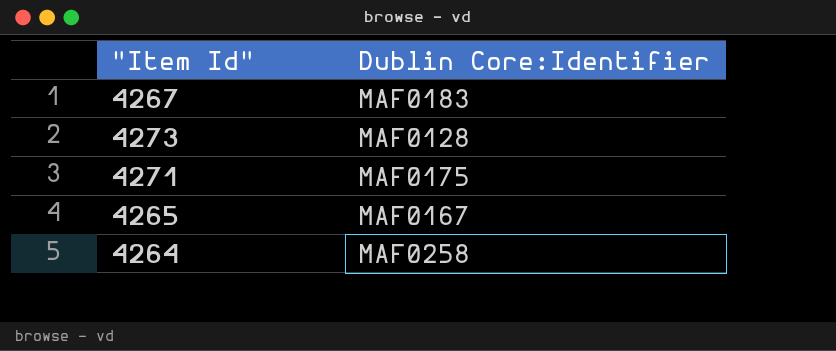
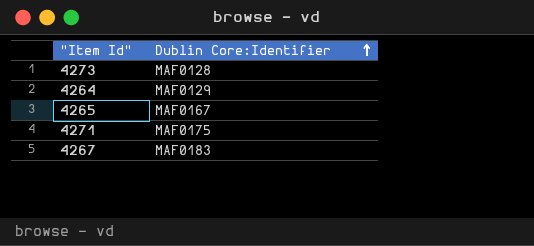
row order: none -> Dublin Core:Identifier ascending
4264 | Dublin Core:Identifier: MAF0258 -> MAF0129

